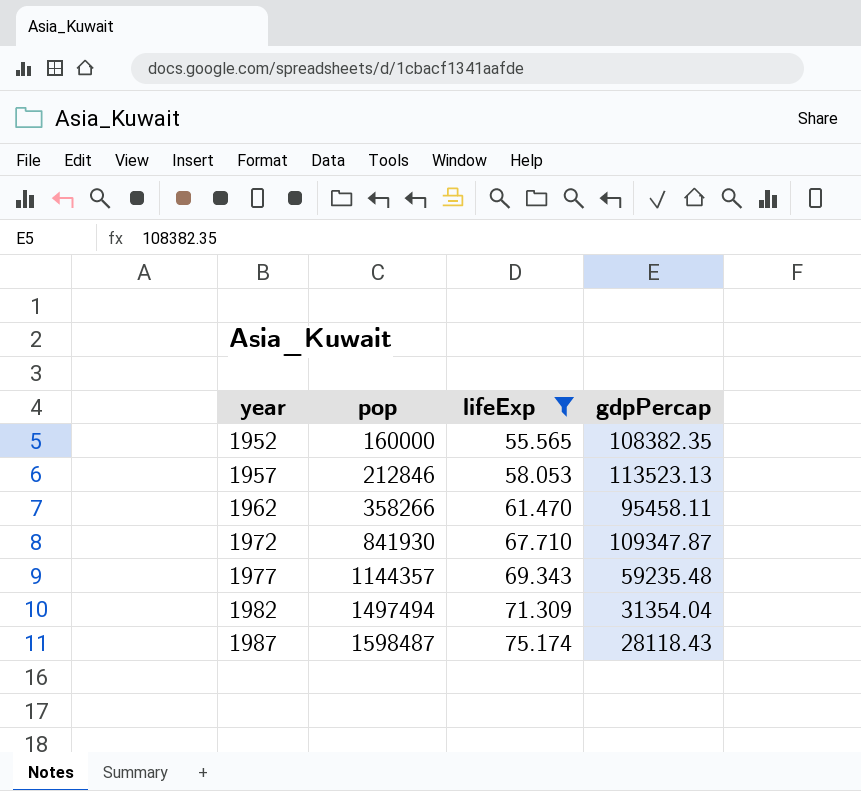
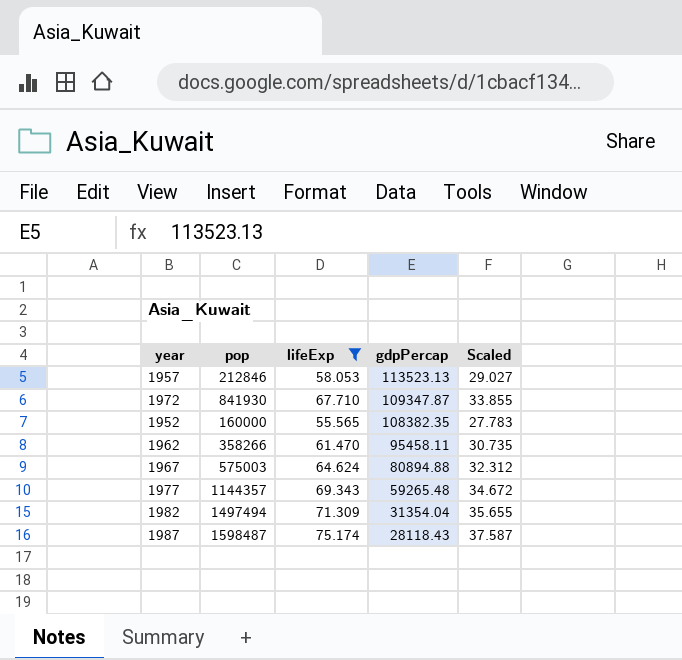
row order: year ascending -> gdpPercap descending
column Scaled | formula: none -> [lifeExp] * 0.5
row 1967: none -> 575003 | 64.624 | 80894.88 | 32.312
1977 | gdpPercap: 59235.48 -> 59265.48

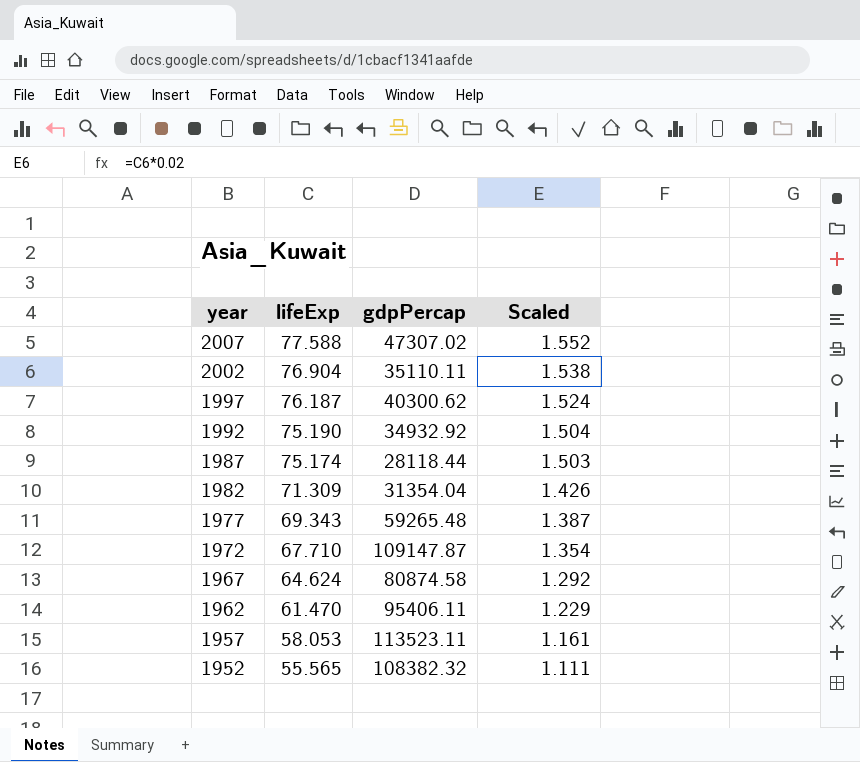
filter: lifeExp <= 75.174 -> none
row order: gdpPercap descending -> year descending
column pop | position: 2 -> none
column Scaled | formula: [lifeExp] * 0.5 -> [lifeExp] * 0.02
1987 | gdpPercap: 28118.43 -> 28118.44
1972 | gdpPercap: 109347.87 -> 109147.87
1967 | gdpPercap: 80894.88 -> 80874.58
1962 | gdpPercap: 95458.11 -> 95406.11
1957 | gdpPercap: 113523.13 -> 113523.11
1952 | gdpPercap: 108382.35 -> 108382.32

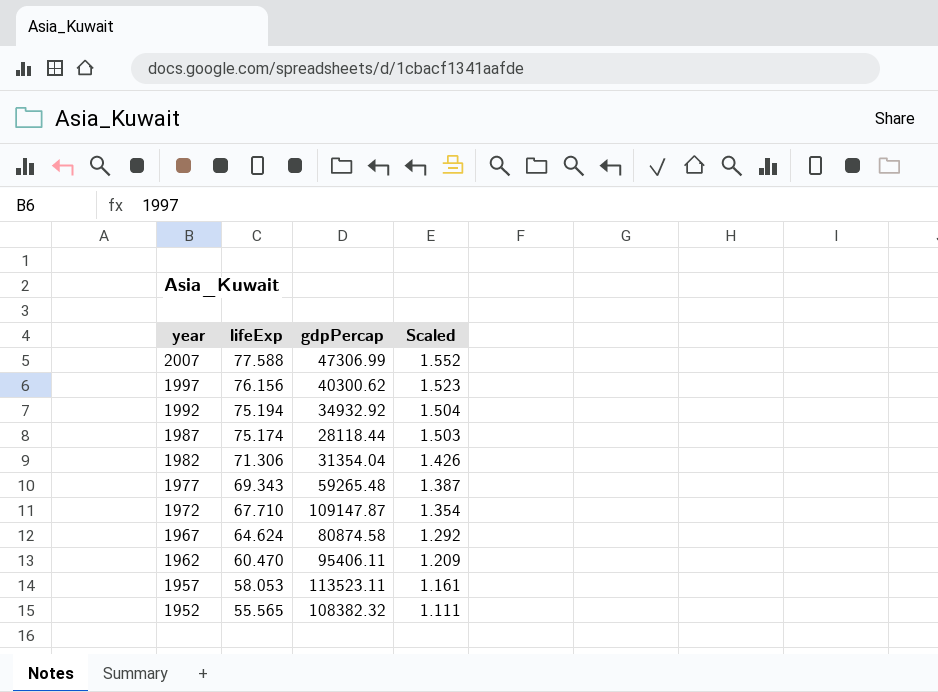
row 2002: 76.904 | 35110.11 | 1.538 -> none
2007 | gdpPercap: 47307.02 -> 47306.99
1997 | lifeExp: 76.187 -> 76.156
1997 | Scaled: 1.524 -> 1.523
1992 | lifeExp: 75.190 -> 75.194
1982 | lifeExp: 71.309 -> 71.306
1962 | lifeExp: 61.470 -> 60.470
1962 | Scaled: 1.229 -> 1.209

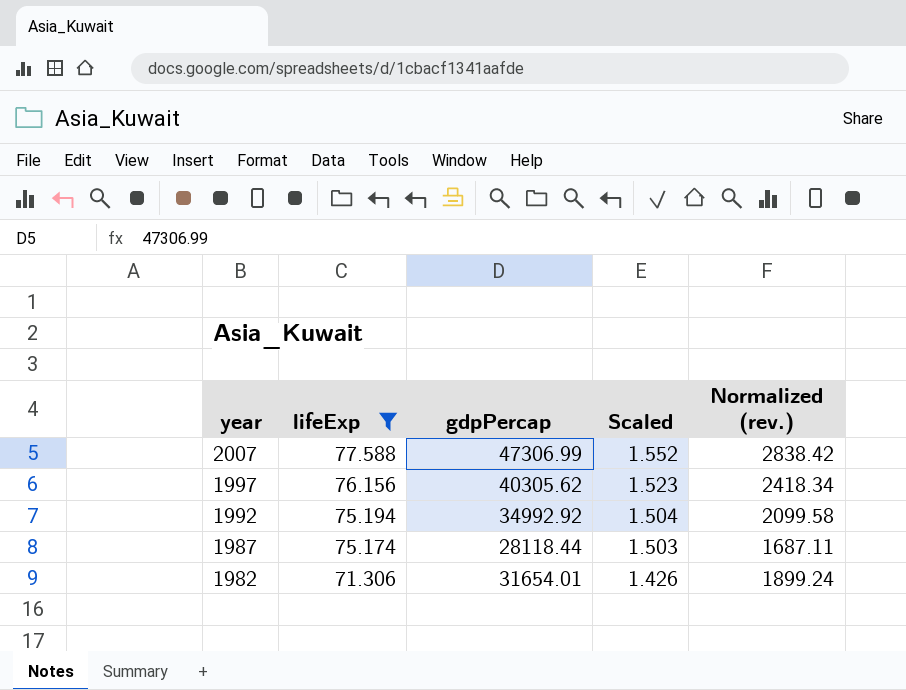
filter: none -> lifeExp >= 71.306
column Normalized (rev.) | formula: none -> [gdpPercap] * 0.06
1997 | gdpPercap: 40300.62 -> 40305.62
1992 | gdpPercap: 34932.92 -> 34992.92
1982 | gdpPercap: 31354.04 -> 31654.01

